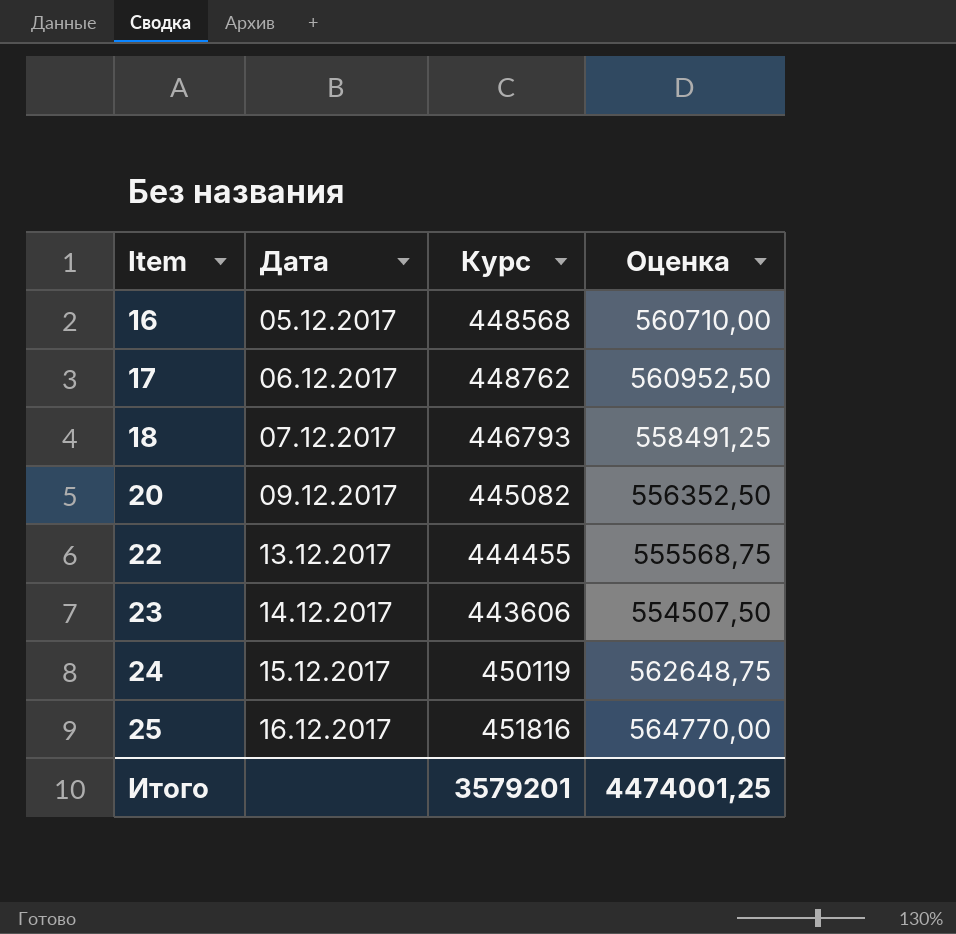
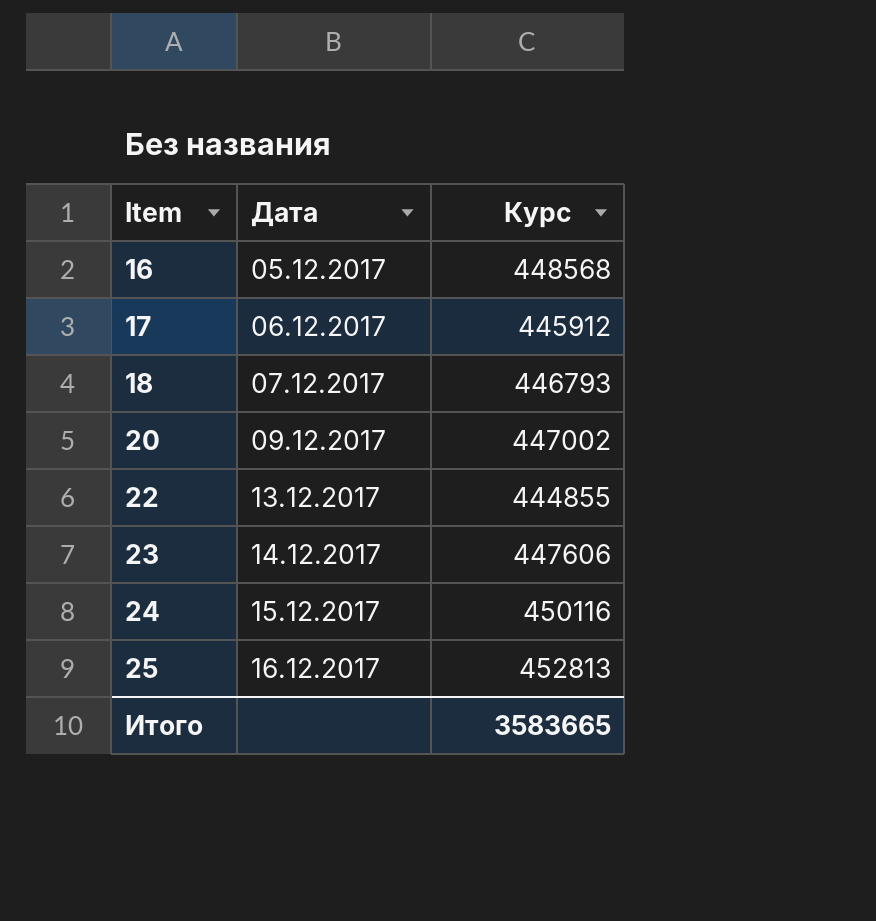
column Оценка | formula: [Курс] * 1,25 -> none
17 | Курс: 448762 -> 445912
20 | Курс: 445082 -> 447002
22 | Курс: 444455 -> 444855
23 | Курс: 443606 -> 447606
24 | Курс: 450119 -> 450116
25 | Курс: 451816 -> 452813
Итого | Курс: 3579201 -> 3583665

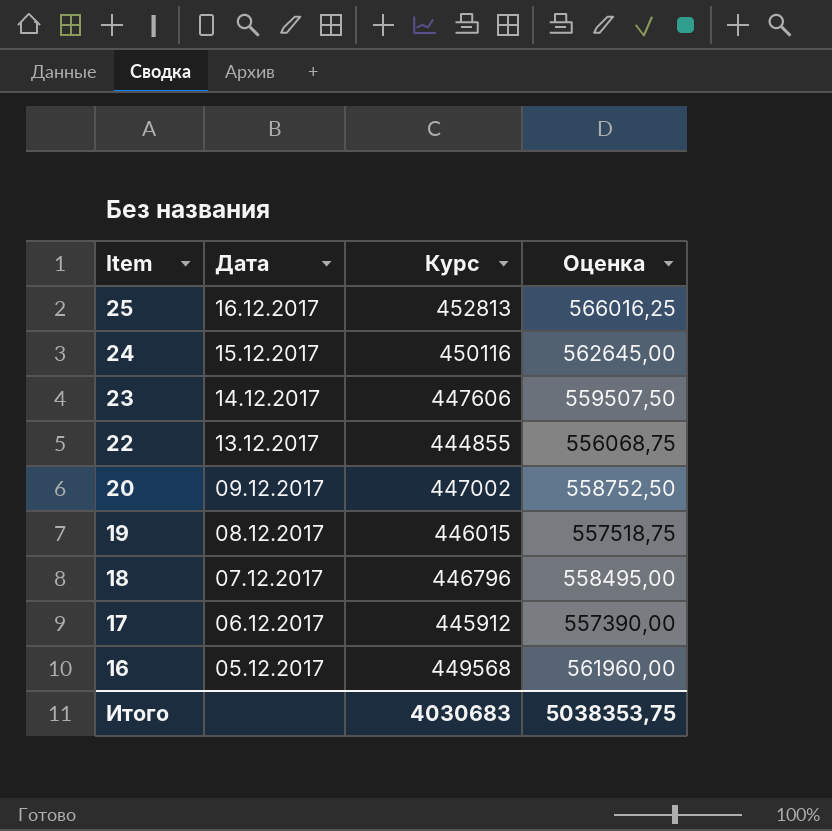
row order: Item ascending -> Item descending
column Оценка | formula: none -> [Курс] * 1,25
row 19: none -> 08.12.2017 | 446015 | 557518,75
18 | Курс: 446793 -> 446796
16 | Курс: 448568 -> 449568
Итого | Курс: 3583665 -> 4030683

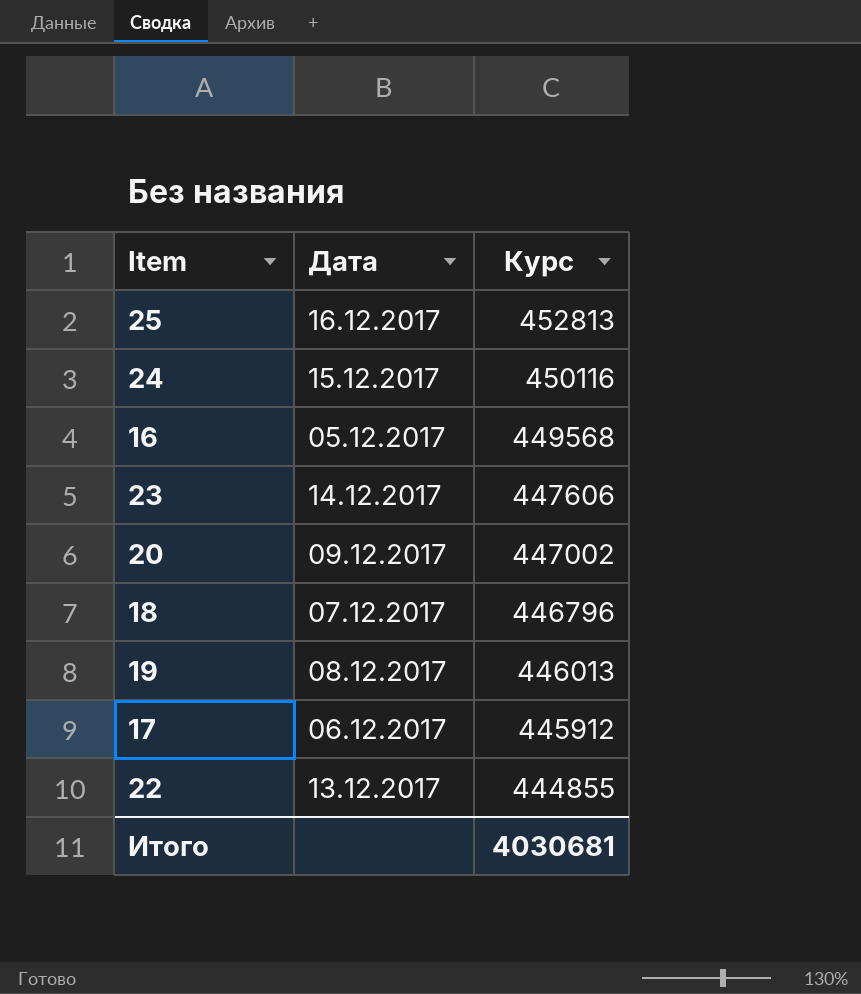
row order: Item descending -> Курс descending
column Оценка | formula: [Курс] * 1,25 -> none
19 | Курс: 446015 -> 446013
Итого | Курс: 4030683 -> 4030681

